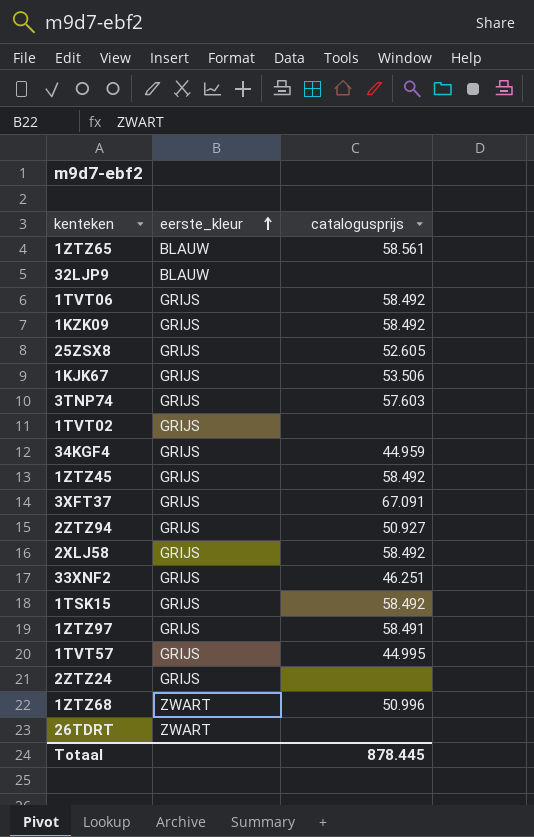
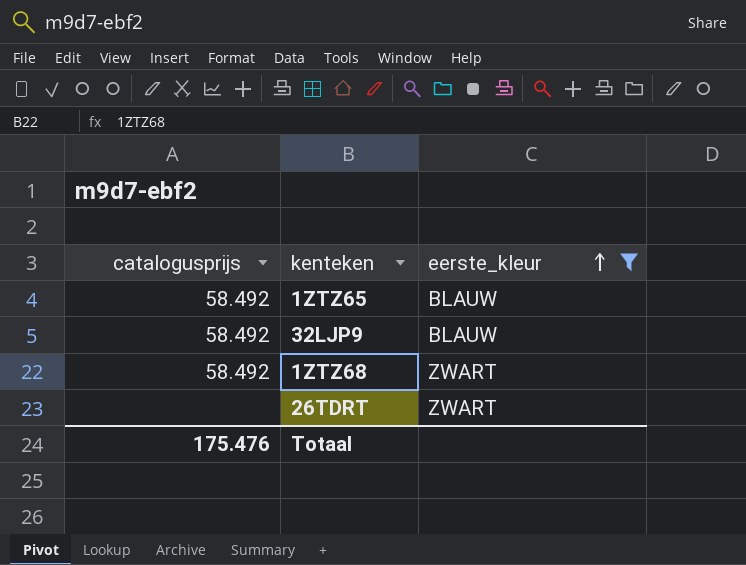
filter: none -> eerste_kleur != GRIJS
column catalogusprijs | position: 3 -> 1
1ZTZ65 | catalogusprijs: 58.561 -> 58.492
32LJP9 | catalogusprijs: none -> 58.492
1ZTZ68 | catalogusprijs: 50.996 -> 58.492
Totaal | catalogusprijs: 878.445 -> 175.476

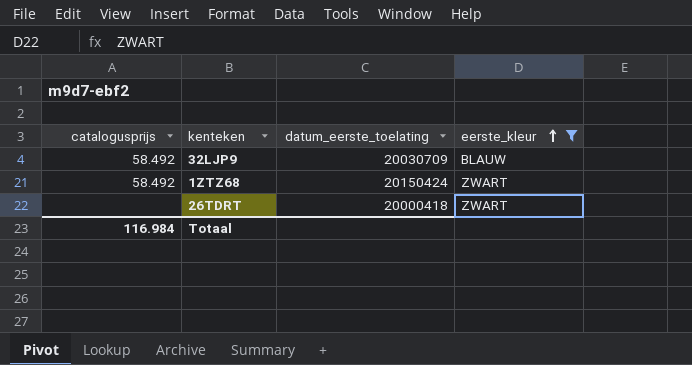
column datum_eerste_toelating | position: none -> 3
row 1ZTZ65: 58.492 | BLAUW -> none
Totaal | catalogusprijs: 175.476 -> 116.984

